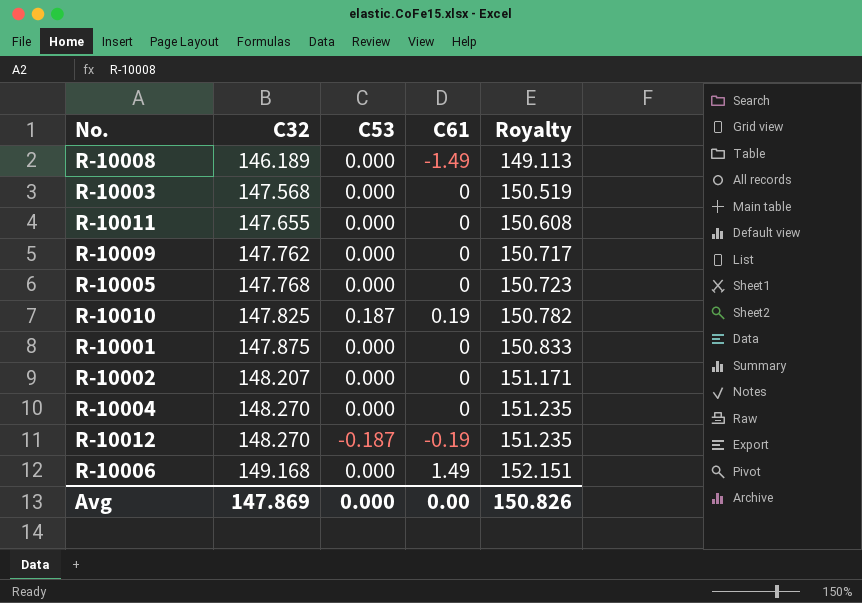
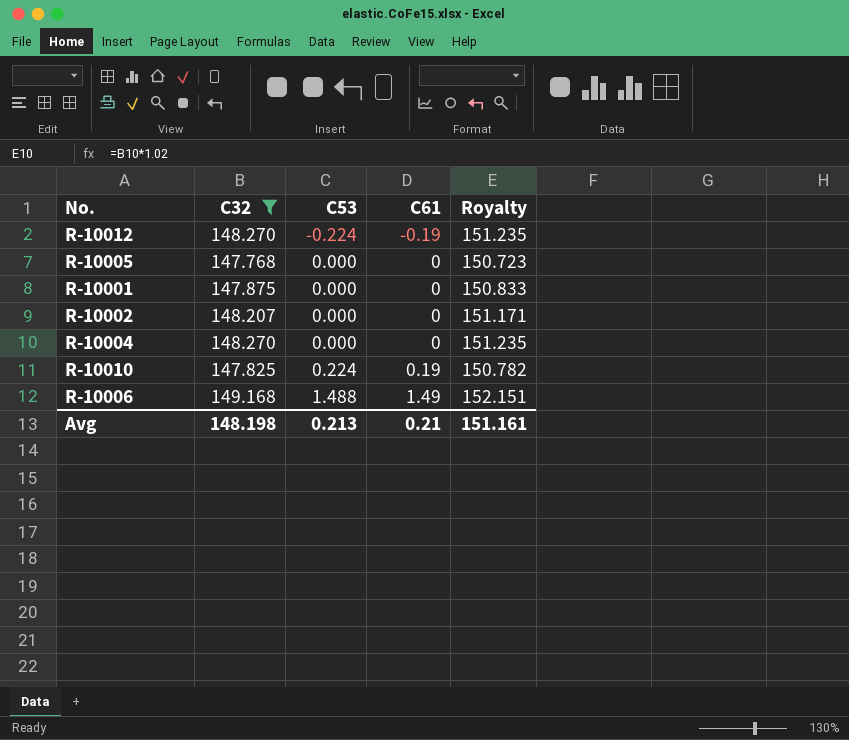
filter: none -> C32 >= 147.768
row order: C32 ascending -> C53 ascending
R-10012 | C53: -0.187 -> -0.224
R-10010 | C53: 0.187 -> 0.224
R-10006 | C53: 0.000 -> 1.488
Avg | C32: 147.869 -> 148.198
Avg | C53: 0.000 -> 0.213
Avg | C61: 0.00 -> 0.21
Avg | Royalty: 150.826 -> 151.161

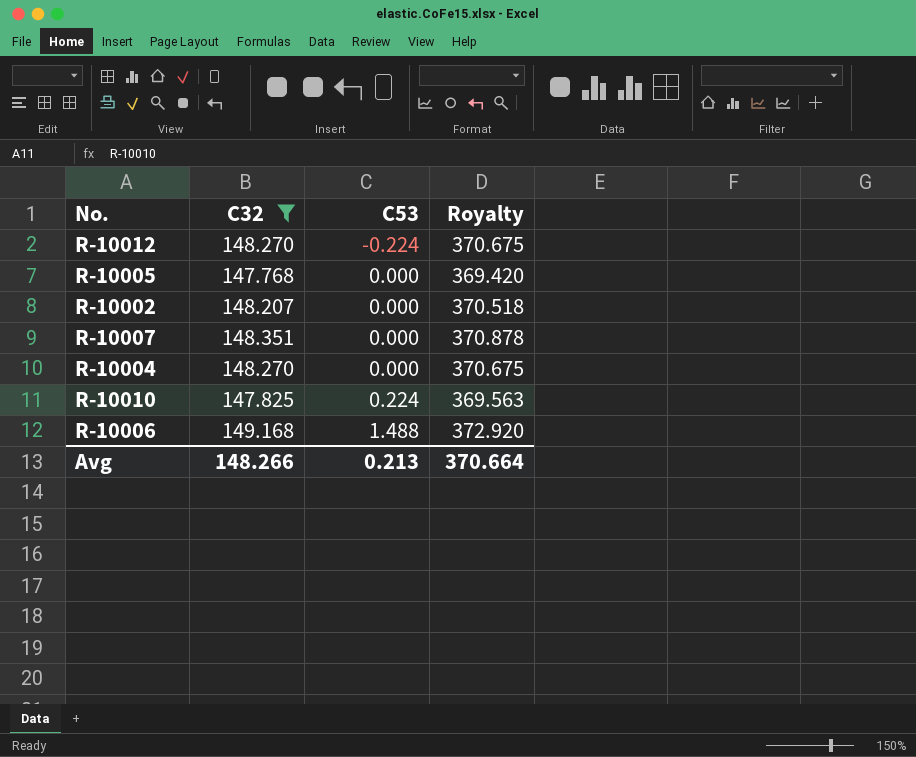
column C61 | position: 4 -> none
column Royalty | formula: [C32] * 1.02 -> [C32] * 2.5
row R-10001: 147.875 | 0.000 | 0 | 150.833 -> none
row R-10007: none -> 148.351 | 0.000 | 370.878
Avg | C32: 148.198 -> 148.266
Avg | Royalty: 151.161 -> 370.664

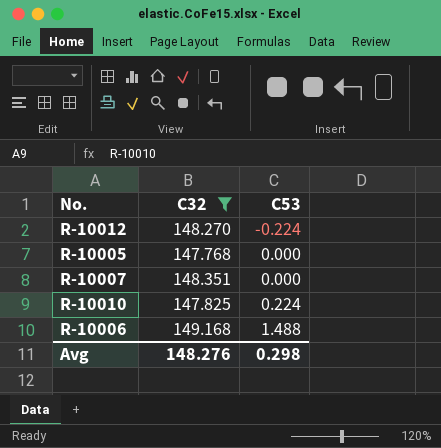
column Royalty | formula: [C32] * 2.5 -> none
row R-10002: 148.207 | 0.000 | 370.518 -> none
row R-10004: 148.270 | 0.000 | 370.675 -> none
Avg | C32: 148.266 -> 148.276
Avg | C53: 0.213 -> 0.298

